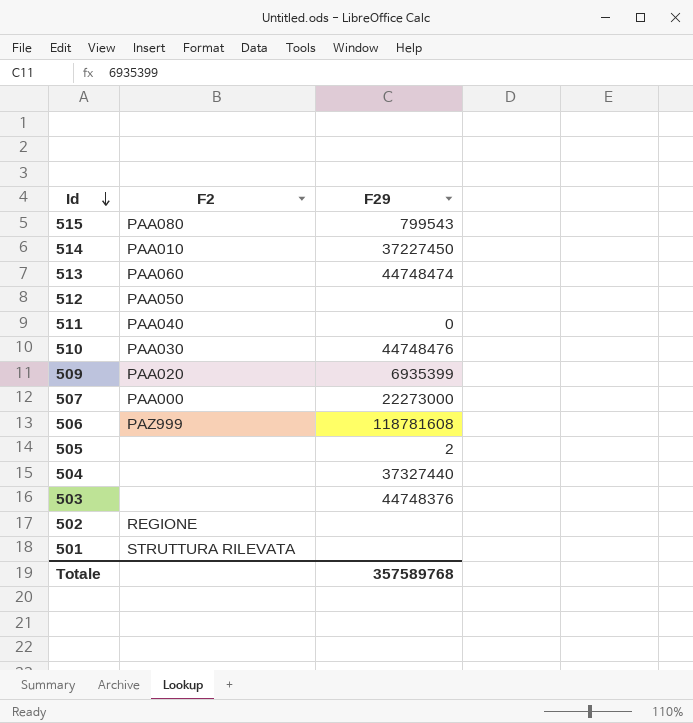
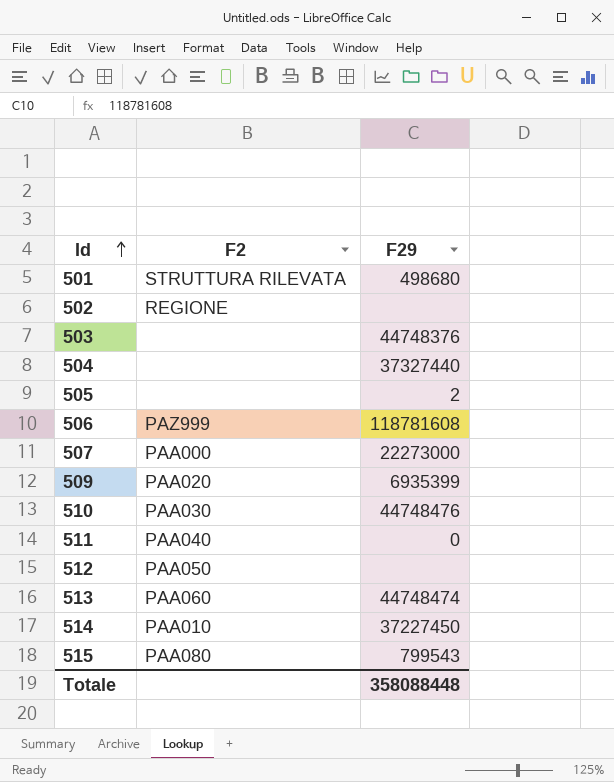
row order: Id descending -> Id ascending
501 | F29: none -> 498680
Totale | F29: 357589768 -> 358088448

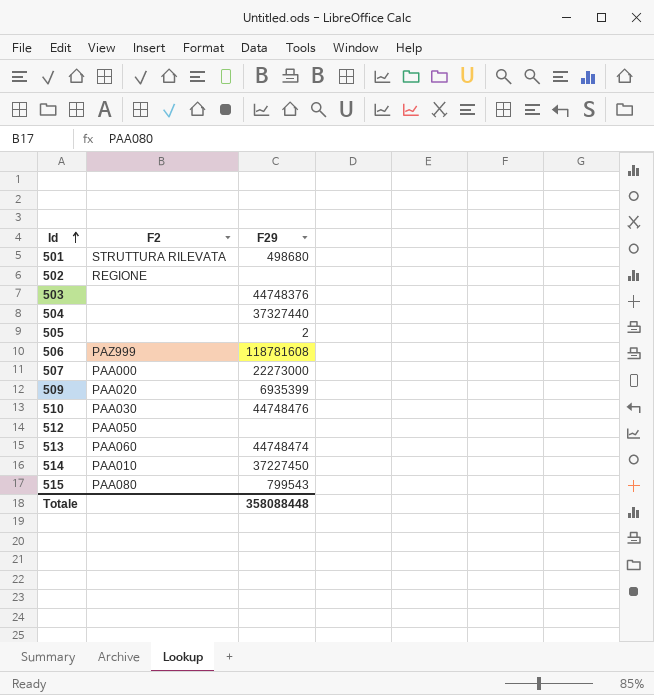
row 511: PAA040 | 0 -> none

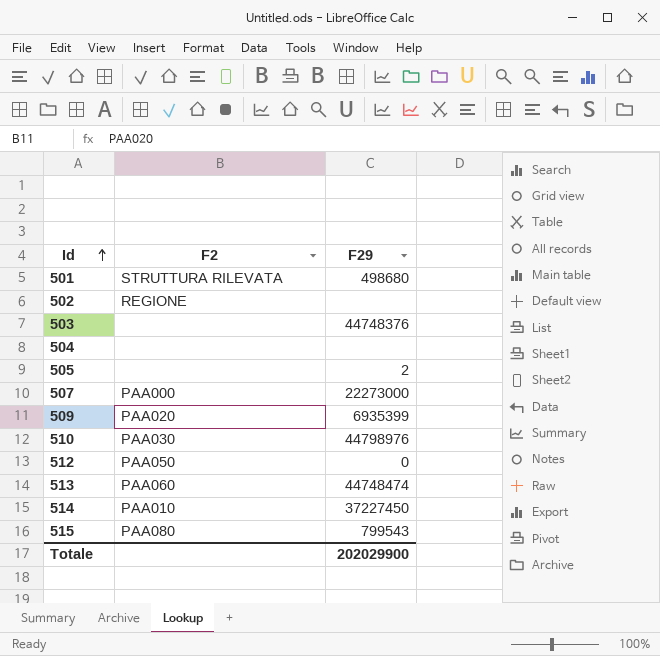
row 506: PAZ999 | 118781608 -> none
504 | F29: 37327440 -> none
510 | F29: 44748476 -> 44798976
512 | F29: none -> 0
Totale | F29: 358088448 -> 202029900

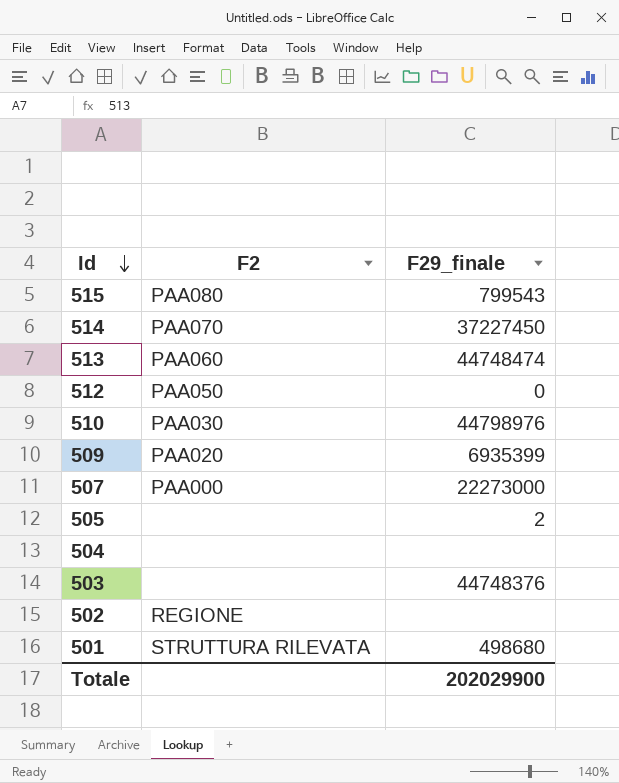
row order: Id ascending -> Id descending
column name: F29 -> F29_finale
514 | F2: PAA010 -> PAA070

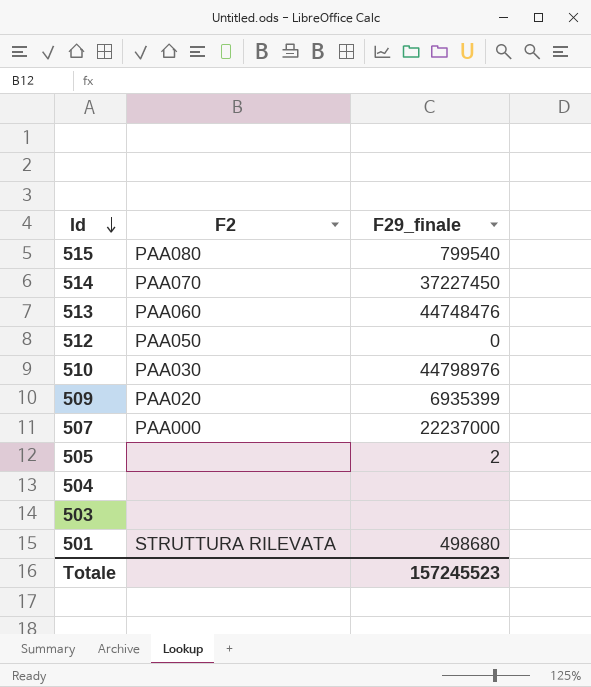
row 502: REGIONE | none -> none
515 | F29_finale: 799543 -> 799540
513 | F29_finale: 44748474 -> 44748476
507 | F29_finale: 22273000 -> 22237000
503 | F29_finale: 44748376 -> none
Totale | F29_finale: 202029900 -> 157245523

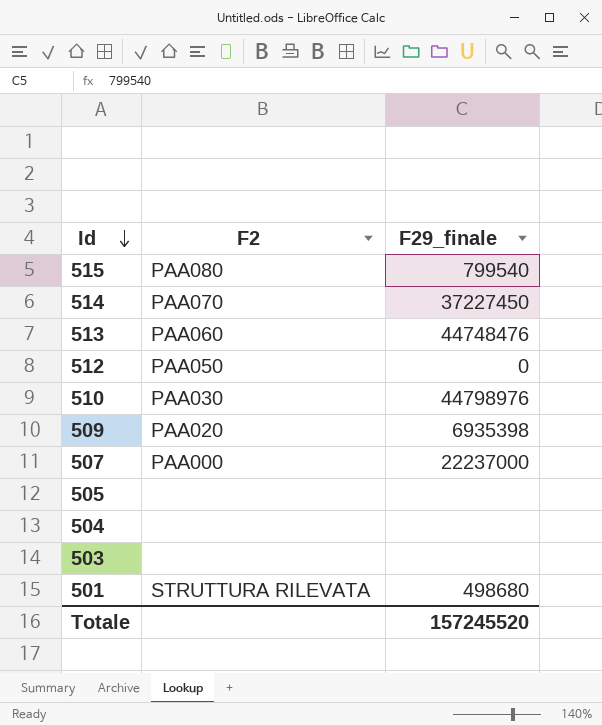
509 | F29_finale: 6935399 -> 6935398
505 | F29_finale: 2 -> none
Totale | F29_finale: 157245523 -> 157245520

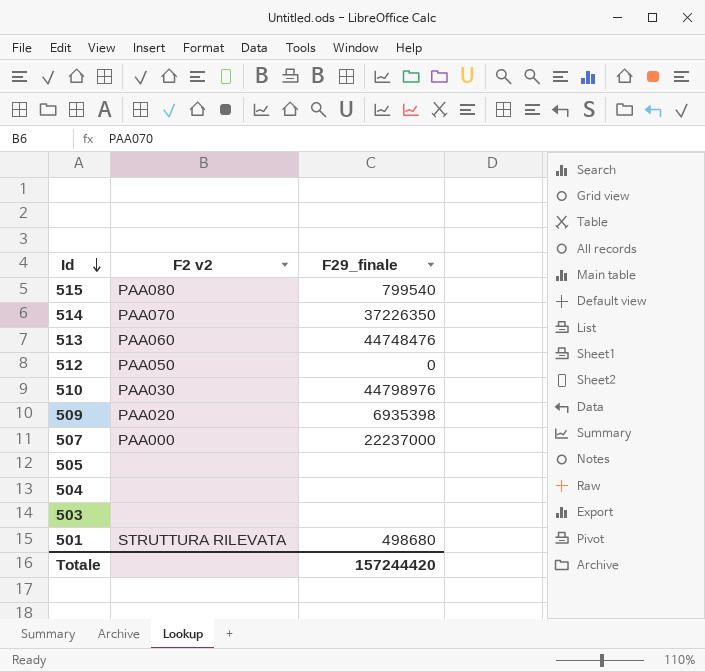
column name: F2 -> F2 v2
514 | F29_finale: 37227450 -> 37226350
Totale | F29_finale: 157245520 -> 157244420

